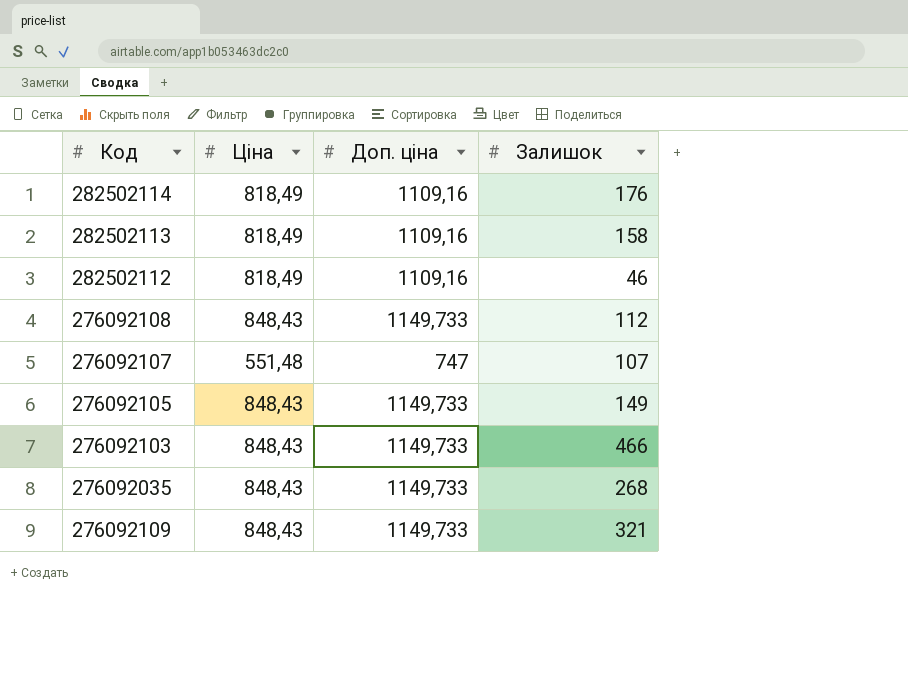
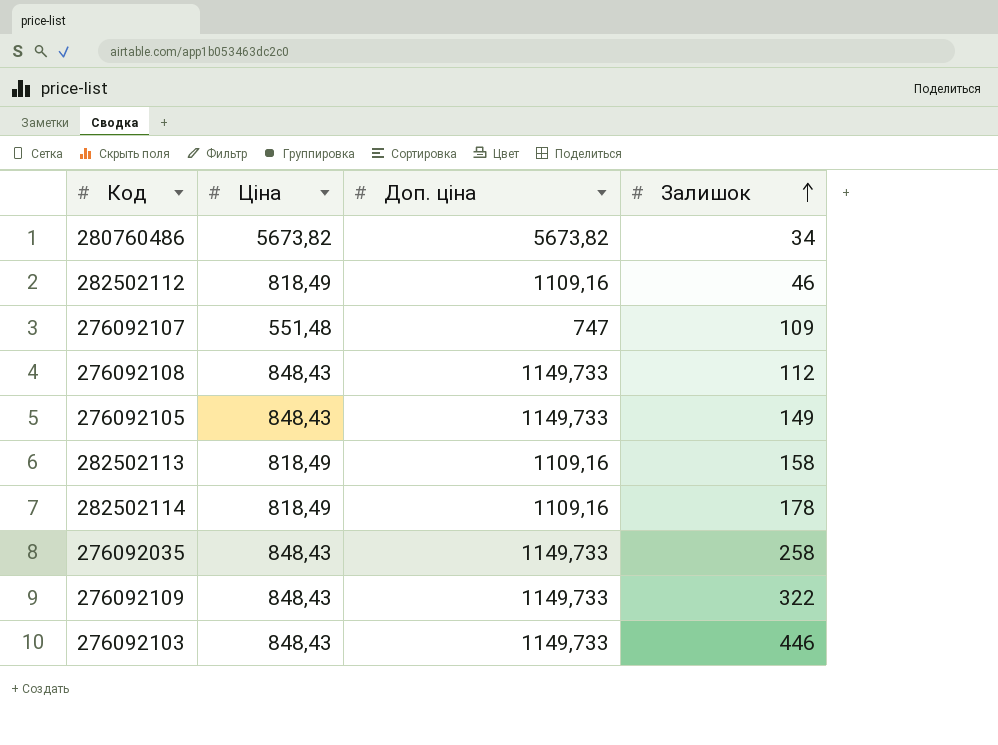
row order: none -> Залишок ascending
row 280760486: none -> 5673,82 | 5673,82 | 34
276092107 | Залишок: 107 -> 109
282502114 | Залишок: 176 -> 178
276092035 | Залишок: 268 -> 258
276092109 | Залишок: 321 -> 322
276092103 | Залишок: 466 -> 446

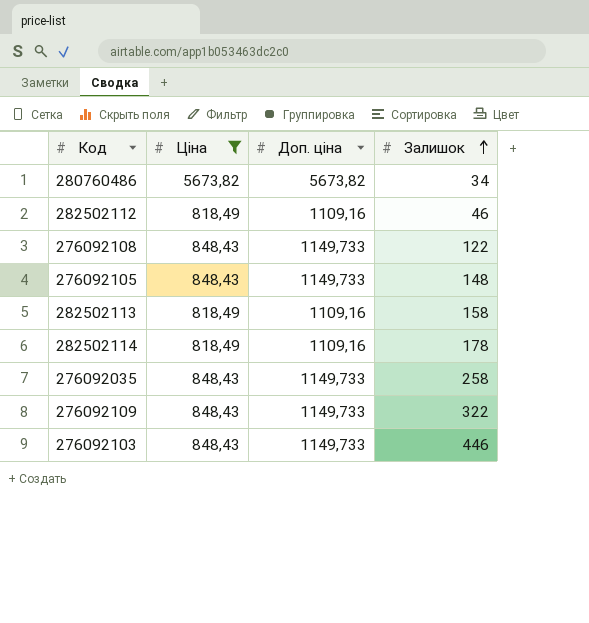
filter: none -> Ціна != 551,48
276092108 | Залишок: 112 -> 122
276092105 | Залишок: 149 -> 148

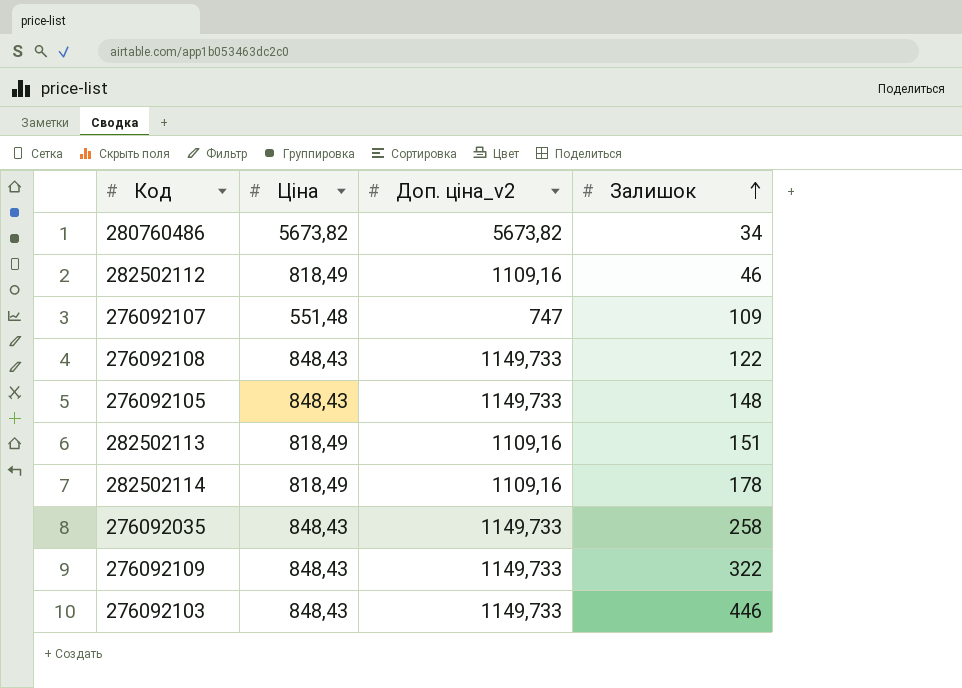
filter: Ціна != 551,48 -> none
column name: Доп. ціна -> Доп. ціна_v2
282502113 | Залишок: 158 -> 151

